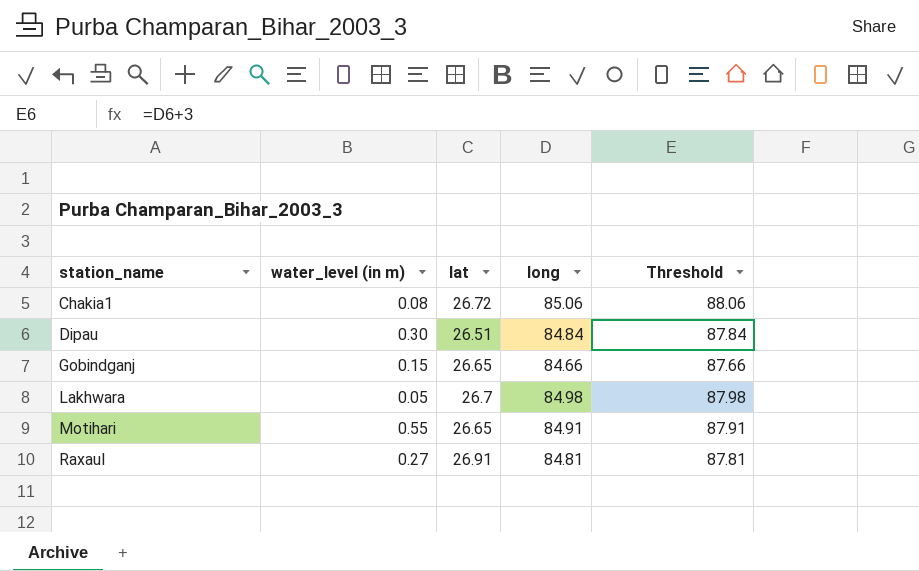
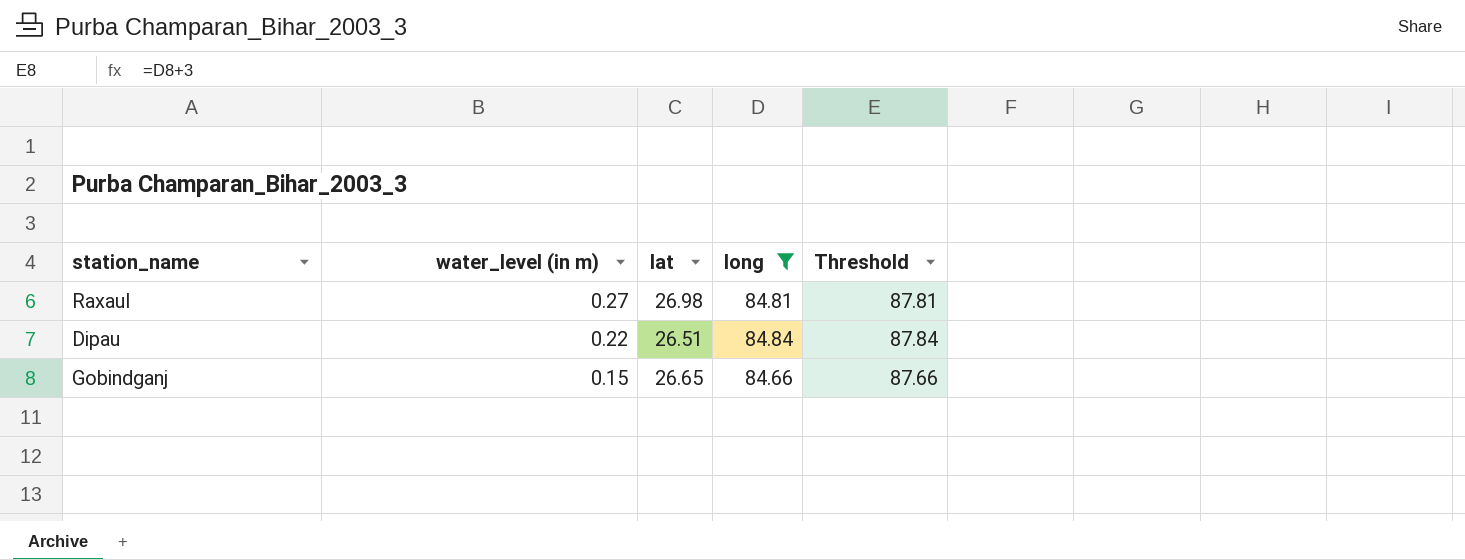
filter: none -> long <= 84.84
row order: station_name ascending -> water_level (in m) descending
Raxaul | lat: 26.91 -> 26.98
Dipau | water_level (in m): 0.30 -> 0.22

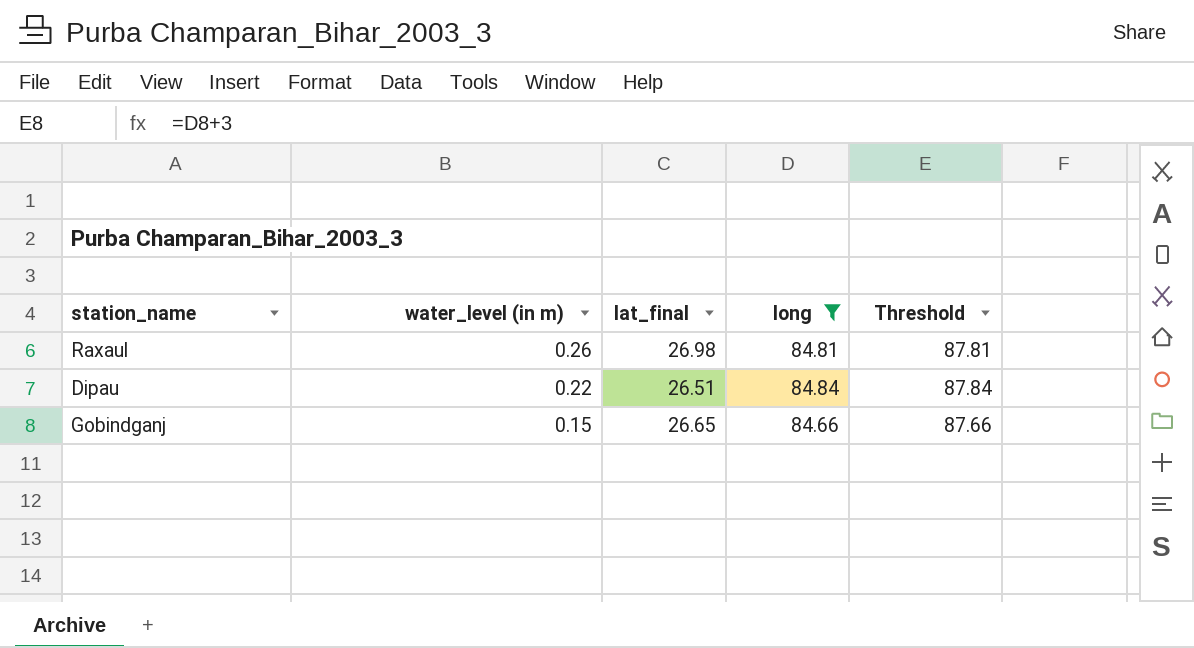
column name: lat -> lat_final
Raxaul | water_level (in m): 0.27 -> 0.26

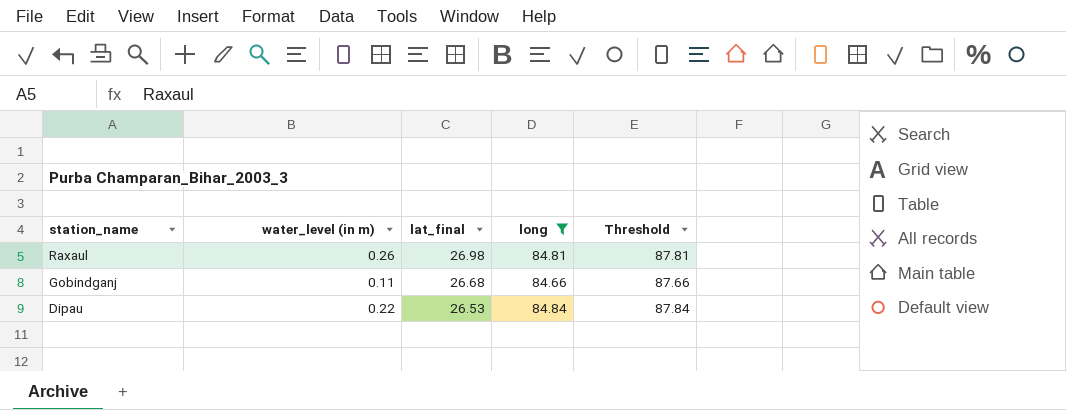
row order: water_level (in m) descending -> station_name descending
Gobindganj | water_level (in m): 0.15 -> 0.11
Gobindganj | lat_final: 26.65 -> 26.68
Dipau | lat_final: 26.51 -> 26.53

